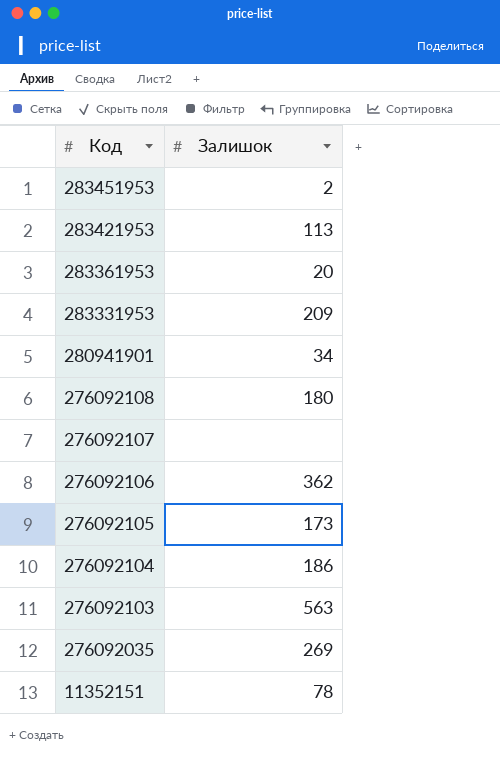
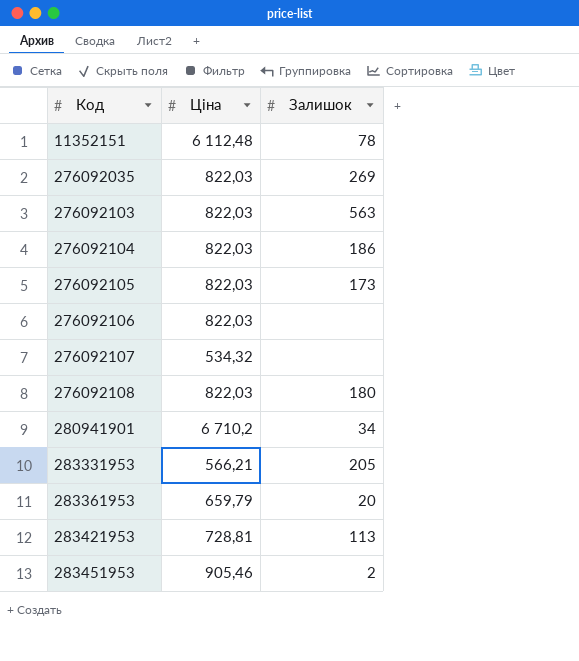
row order: Код descending -> Код ascending
column Ціна | position: none -> 2
276092106 | Залишок: 362 -> none
283331953 | Залишок: 209 -> 205

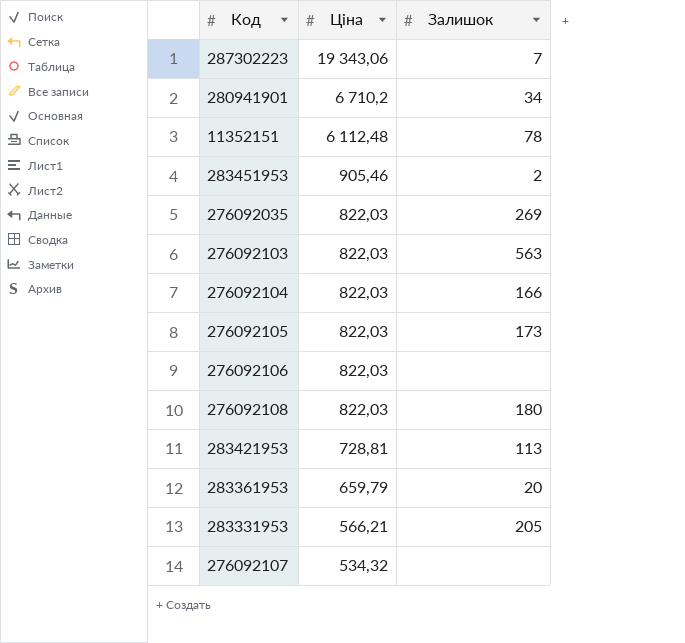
row order: Код ascending -> Ціна descending
row 287302223: none -> 19 343,06 | 7
276092104 | Залишок: 186 -> 166

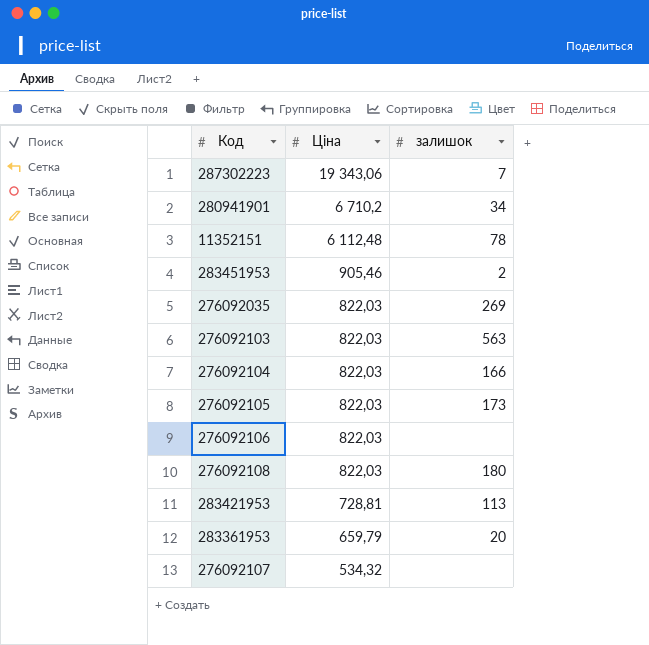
column name: Залишок -> залишок
row 283331953: 566,21 | 205 -> none

